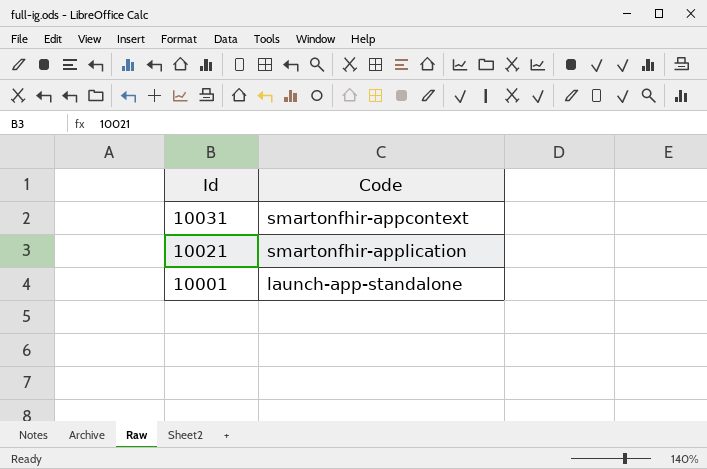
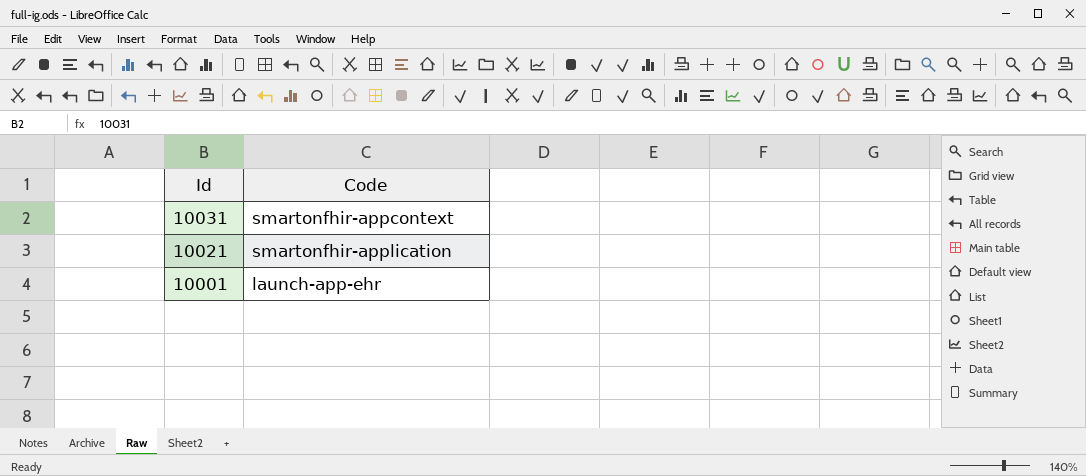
10001 | Code: launch-app-standalone -> launch-app-ehr

